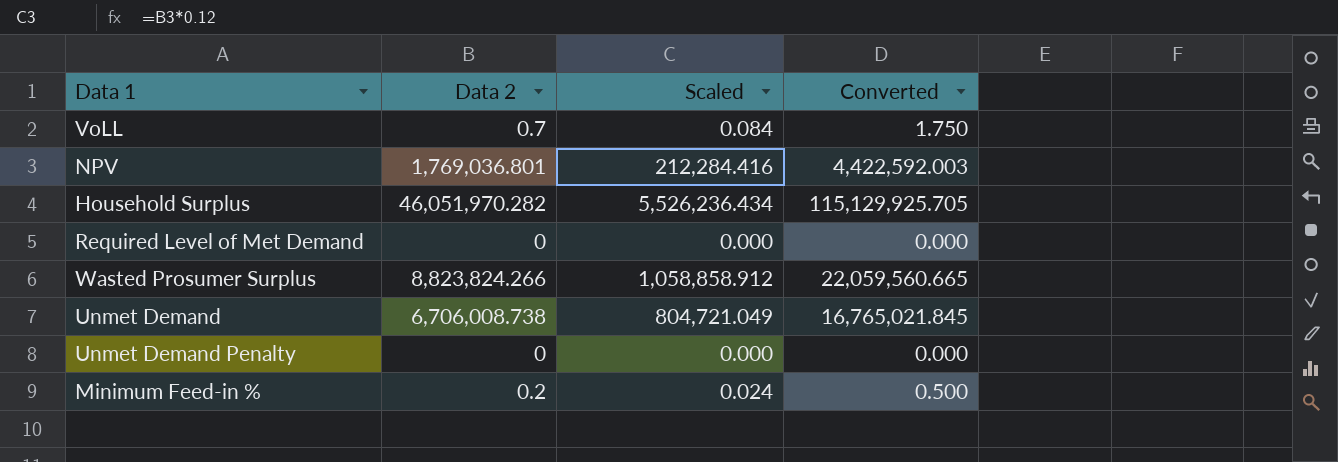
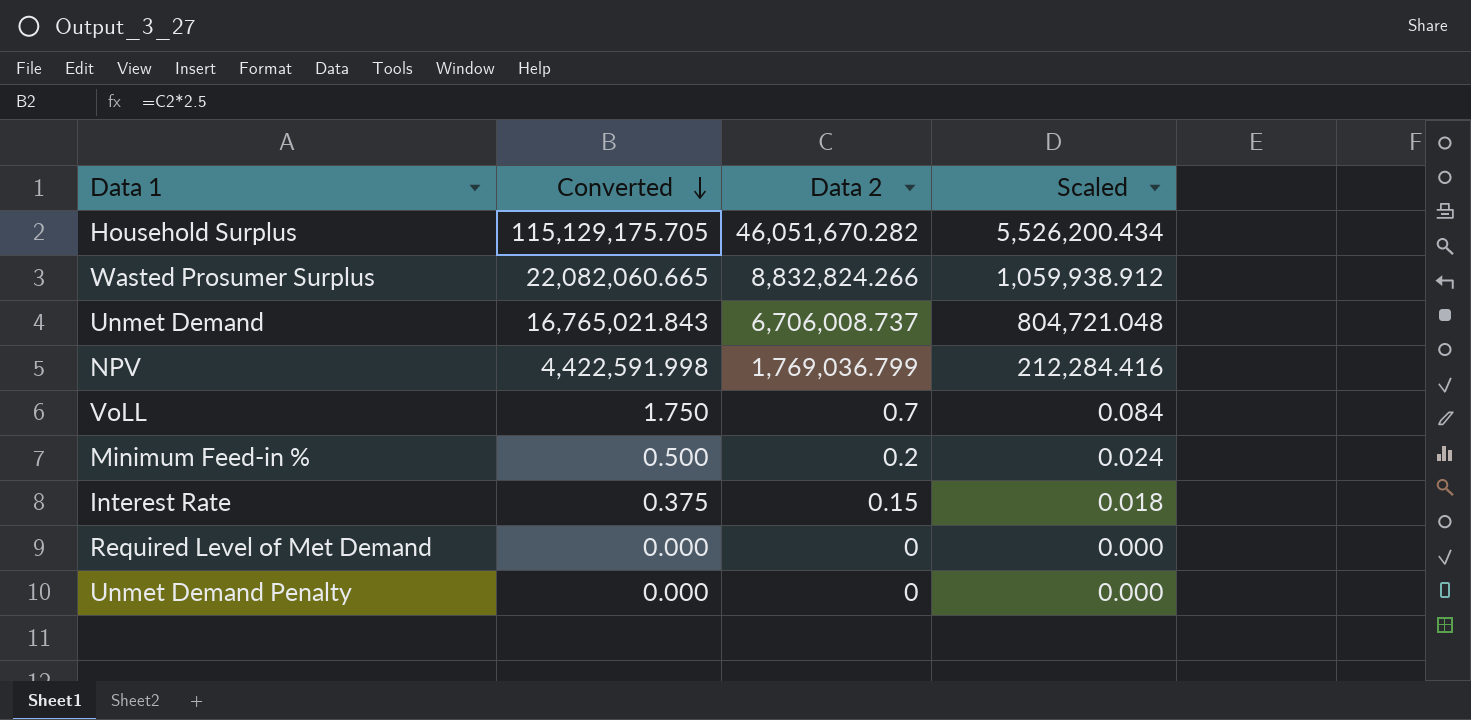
row order: none -> Converted descending
column Converted | position: 4 -> 2
Household Surplus | Converted: 115,129,925.705 -> 115,129,175.705
Household Surplus | Data 2: 46,051,970.282 -> 46,051,670.282
Household Surplus | Scaled: 5,526,236.434 -> 5,526,200.434
Wasted Prosumer Surplus | Converted: 22,059,560.665 -> 22,082,060.665
Wasted Prosumer Surplus | Data 2: 8,823,824.266 -> 8,832,824.266
Wasted Prosumer Surplus | Scaled: 1,058,858.912 -> 1,059,938.912
Unmet Demand | Converted: 16,765,021.845 -> 16,765,021.843
Unmet Demand | Data 2: 6,706,008.738 -> 6,706,008.737
Unmet Demand | Scaled: 804,721.049 -> 804,721.048
NPV | Converted: 4,422,592.003 -> 4,422,591.998
NPV | Data 2: 1,769,036.801 -> 1,769,036.799
row Interest Rate: none -> 0.375 | 0.15 | 0.018

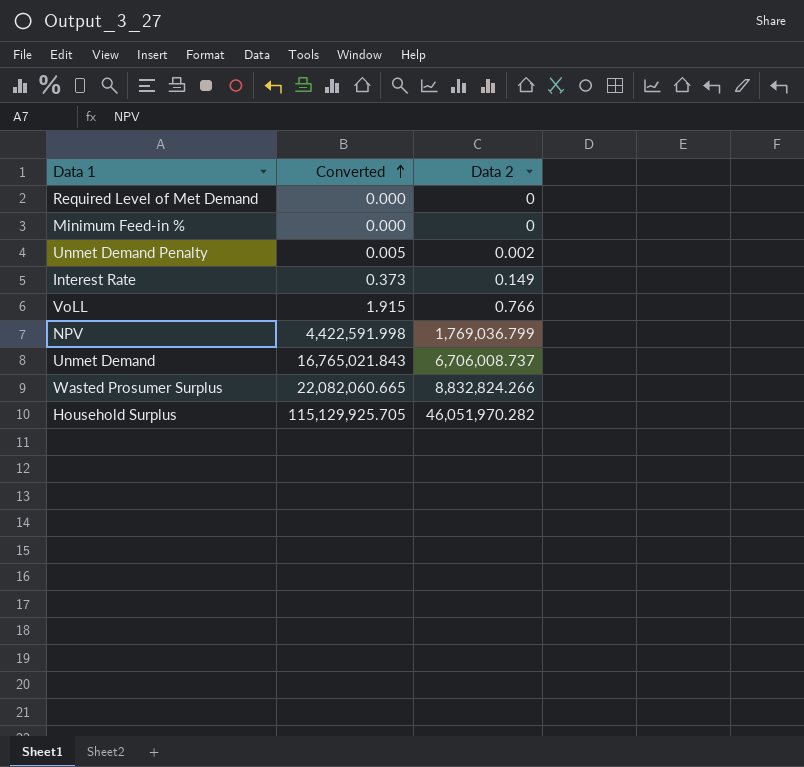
row order: Converted descending -> Converted ascending
column Scaled | formula: [Data 2] * 0.12 -> none
Minimum Feed-in % | Converted: 0.500 -> 0.000
Minimum Feed-in % | Data 2: 0.2 -> 0
Unmet Demand Penalty | Converted: 0.000 -> 0.005
Unmet Demand Penalty | Data 2: 0 -> 0.002
Interest Rate | Converted: 0.375 -> 0.373
Interest Rate | Data 2: 0.15 -> 0.149
VoLL | Converted: 1.750 -> 1.915
VoLL | Data 2: 0.7 -> 0.766
Household Surplus | Converted: 115,129,175.705 -> 115,129,925.705
Household Surplus | Data 2: 46,051,670.282 -> 46,051,970.282

